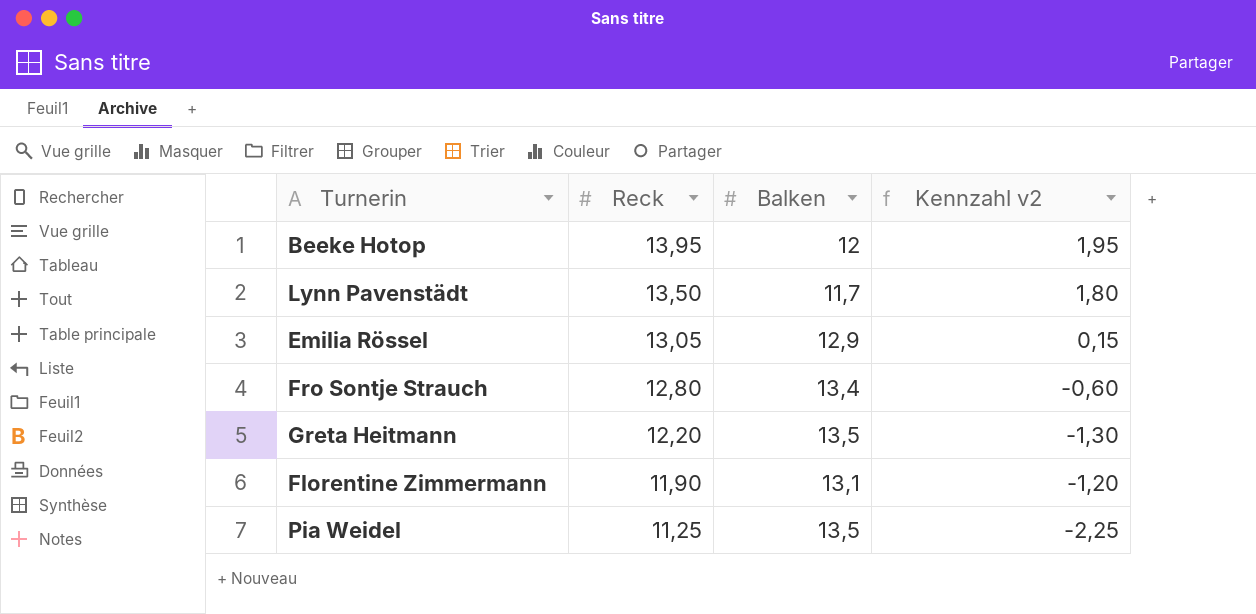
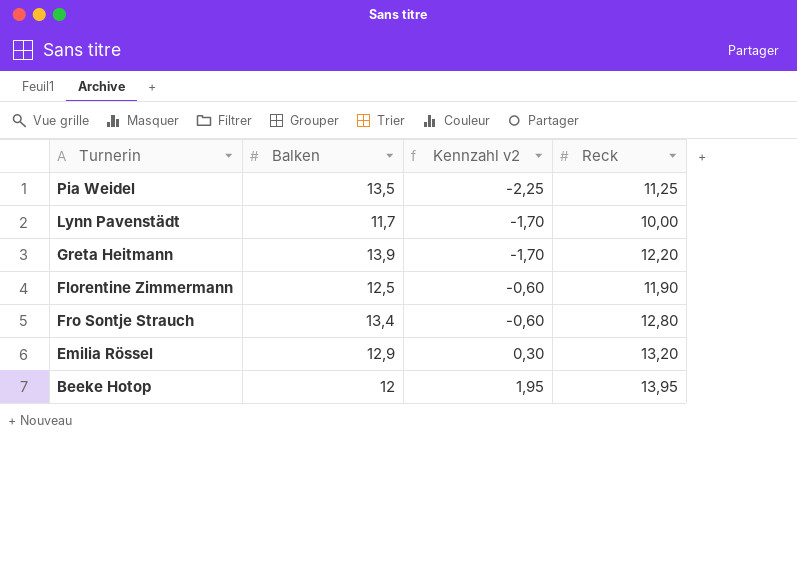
row order: Reck descending -> Kennzahl v2 ascending
column Reck | position: 2 -> 4
Lynn Pavenstädt | Kennzahl v2: 1,80 -> -1,70
Lynn Pavenstädt | Reck: 13,50 -> 10,00
Greta Heitmann | Balken: 13,5 -> 13,9
Greta Heitmann | Kennzahl v2: -1,30 -> -1,70
Florentine Zimmermann | Balken: 13,1 -> 12,5
Florentine Zimmermann | Kennzahl v2: -1,20 -> -0,60
Emilia Rössel | Kennzahl v2: 0,15 -> 0,30
Emilia Rössel | Reck: 13,05 -> 13,20

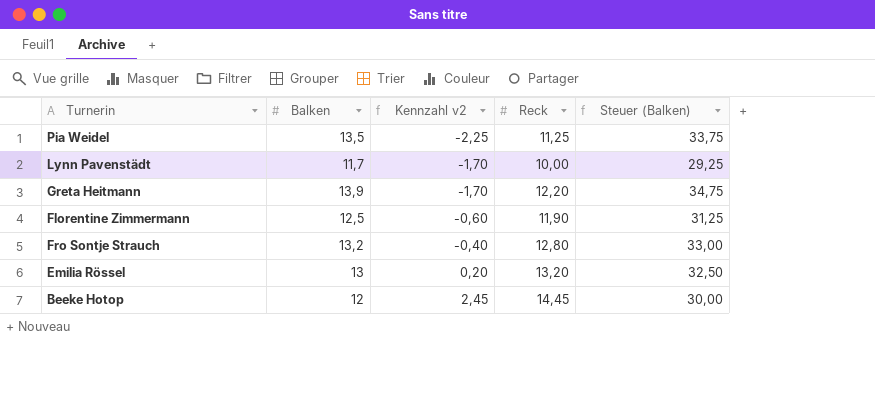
column Steuer (Balken) | formula: none -> [Balken] * 2,5
Fro Sontje Strauch | Balken: 13,4 -> 13,2
Fro Sontje Strauch | Kennzahl v2: -0,60 -> -0,40
Emilia Rössel | Balken: 12,9 -> 13
Emilia Rössel | Kennzahl v2: 0,30 -> 0,20
Beeke Hotop | Kennzahl v2: 1,95 -> 2,45
Beeke Hotop | Reck: 13,95 -> 14,45

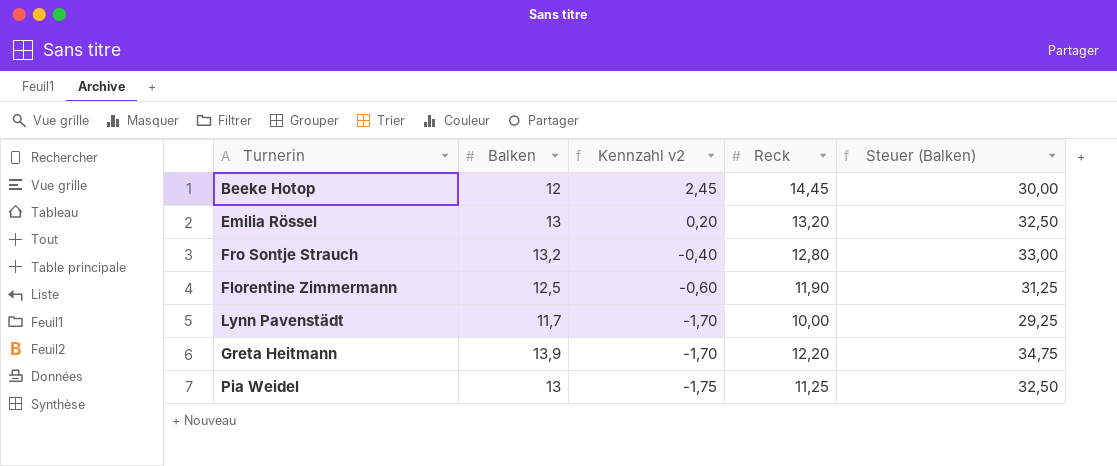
row order: Kennzahl v2 ascending -> Kennzahl v2 descending
Pia Weidel | Balken: 13,5 -> 13
Pia Weidel | Kennzahl v2: -2,25 -> -1,75
Pia Weidel | Steuer (Balken): 33,75 -> 32,50

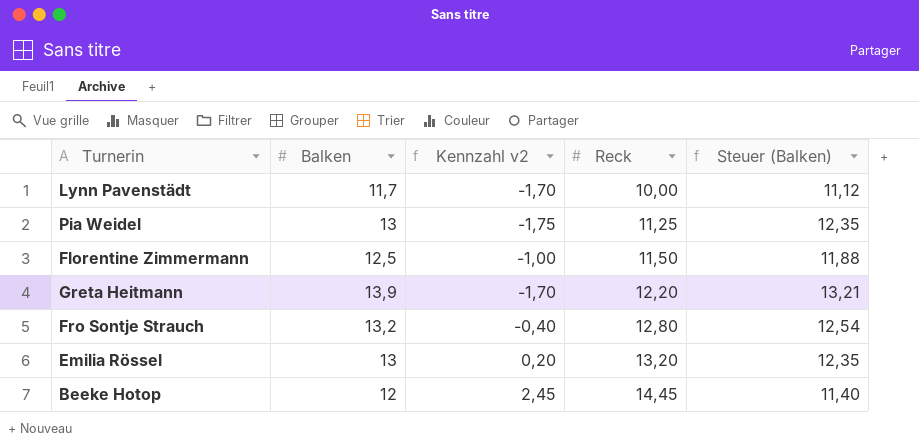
row order: Kennzahl v2 descending -> Reck ascending
column Steuer (Balken) | formula: [Balken] * 2,5 -> [Balken] * 0,95
Florentine Zimmermann | Kennzahl v2: -0,60 -> -1,00
Florentine Zimmermann | Reck: 11,90 -> 11,50

